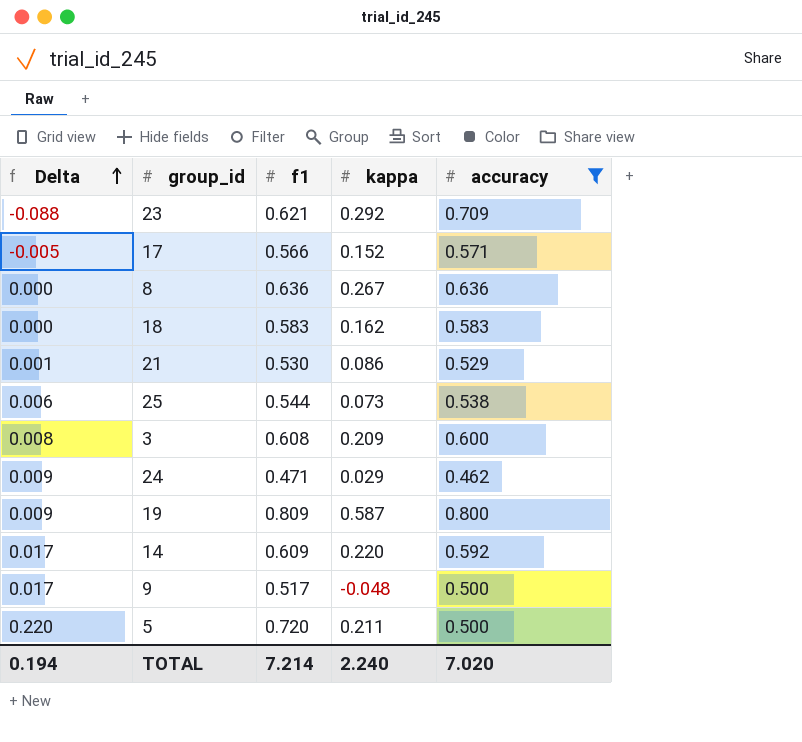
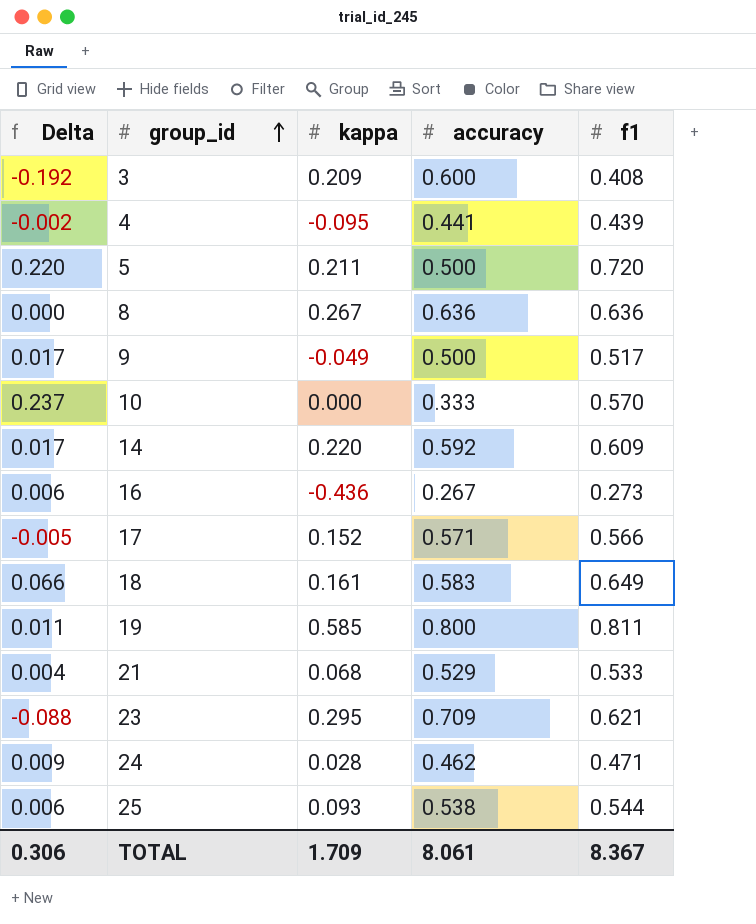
filter: accuracy >= 0.462 -> none
row order: Delta ascending -> group_id ascending
column f1 | position: 3 -> 5
3 | Delta: 0.008 -> -0.192
3 | f1: 0.608 -> 0.408
9 | kappa: -0.048 -> -0.049
18 | Delta: 0.000 -> 0.066
18 | kappa: 0.162 -> 0.161
18 | f1: 0.583 -> 0.649
19 | Delta: 0.009 -> 0.011
19 | kappa: 0.587 -> 0.585
19 | f1: 0.809 -> 0.811
21 | Delta: 0.001 -> 0.004
21 | kappa: 0.086 -> 0.068
21 | f1: 0.530 -> 0.533
23 | kappa: 0.292 -> 0.295
24 | kappa: 0.029 -> 0.028
25 | kappa: 0.073 -> 0.093
TOTAL | Delta: 0.194 -> 0.306
TOTAL | kappa: 2.240 -> 1.709
TOTAL | accuracy: 7.020 -> 8.061
TOTAL | f1: 7.214 -> 8.367

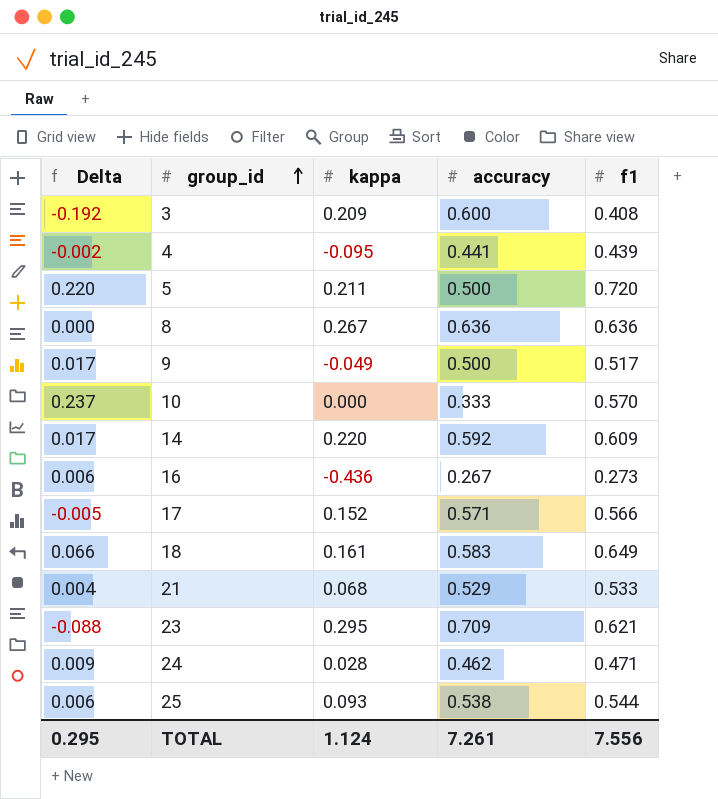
row 19: 0.011 | 0.585 | 0.800 | 0.811 -> none
TOTAL | Delta: 0.306 -> 0.295
TOTAL | kappa: 1.709 -> 1.124
TOTAL | accuracy: 8.061 -> 7.261
TOTAL | f1: 8.367 -> 7.556

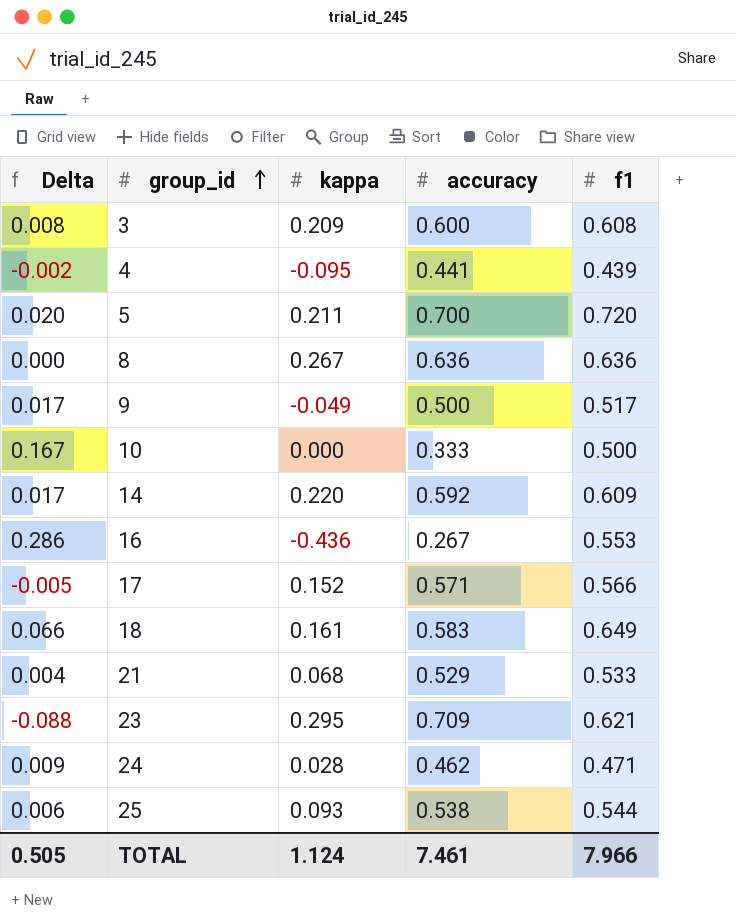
3 | Delta: -0.192 -> 0.008
3 | f1: 0.408 -> 0.608
5 | Delta: 0.220 -> 0.020
5 | accuracy: 0.500 -> 0.700
10 | Delta: 0.237 -> 0.167
10 | f1: 0.570 -> 0.500
16 | Delta: 0.006 -> 0.286
16 | f1: 0.273 -> 0.553
TOTAL | Delta: 0.295 -> 0.505
TOTAL | accuracy: 7.261 -> 7.461
TOTAL | f1: 7.556 -> 7.966

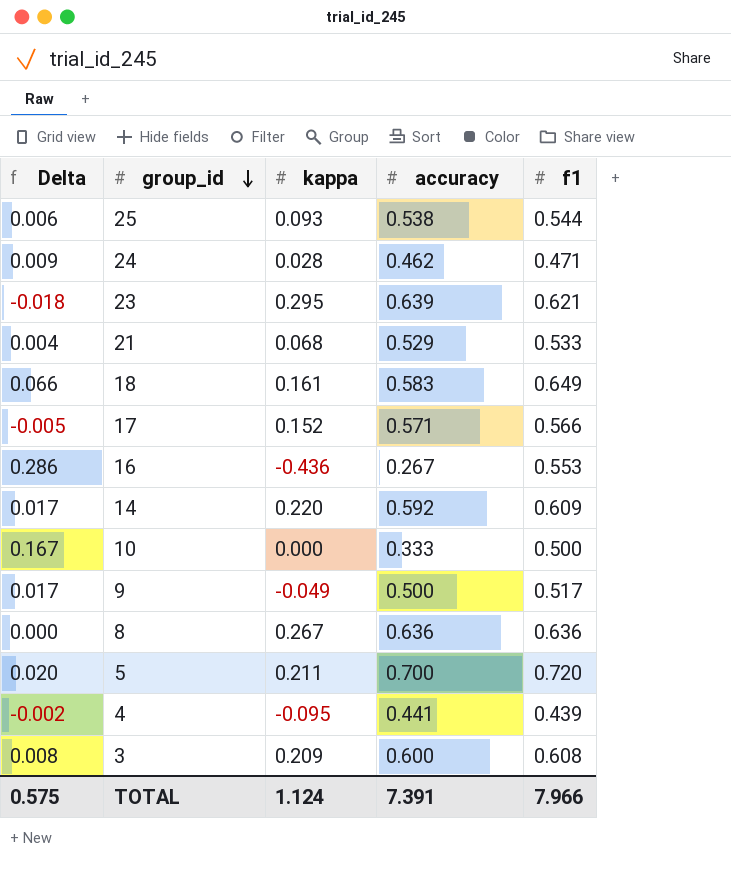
row order: group_id ascending -> group_id descending
23 | Delta: -0.088 -> -0.018
23 | accuracy: 0.709 -> 0.639
TOTAL | Delta: 0.505 -> 0.575
TOTAL | accuracy: 7.461 -> 7.391

